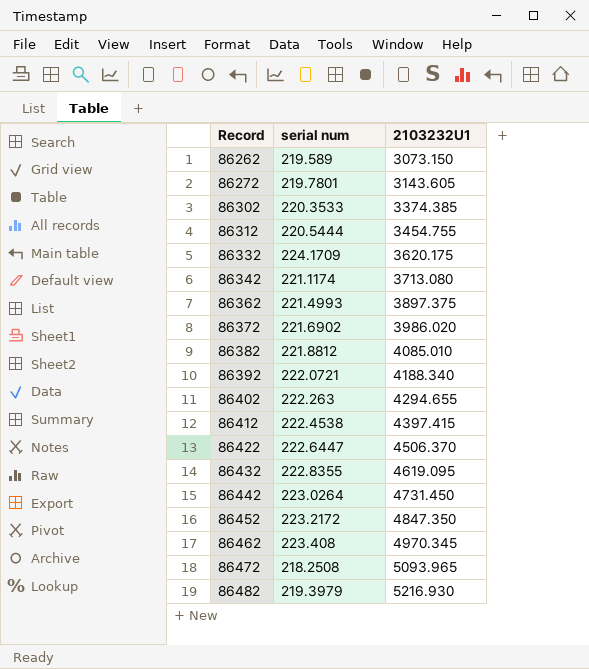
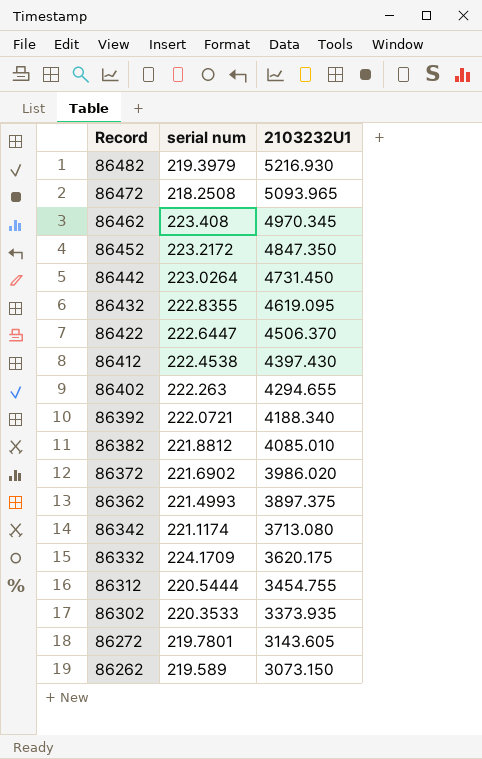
row order: Record ascending -> Record descending
86412 | 2103232U1: 4397.415 -> 4397.430
86302 | 2103232U1: 3374.385 -> 3373.935

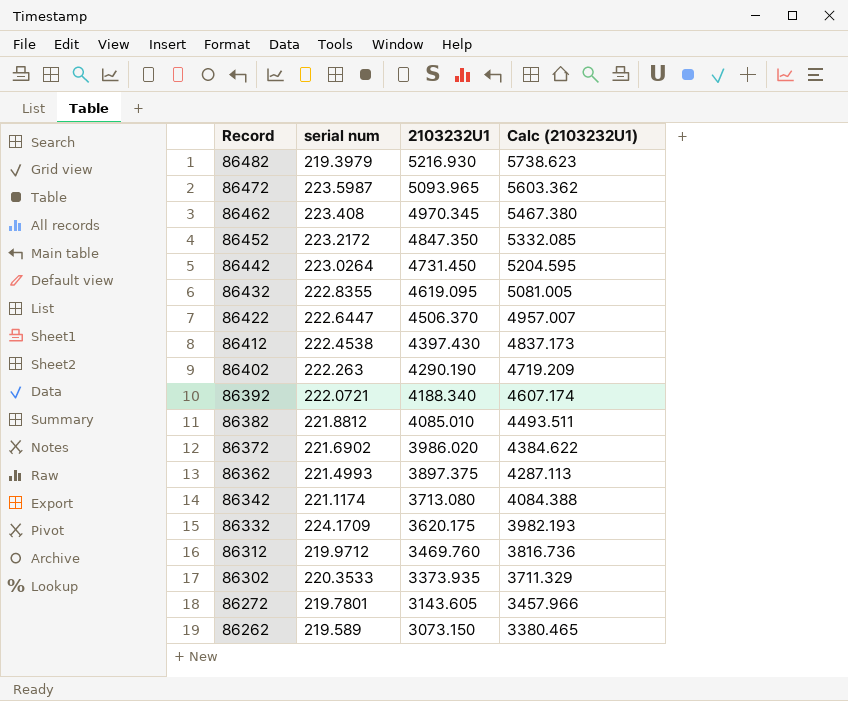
column Calc (2103232U1) | formula: none -> [2103232U1] * 1.1
86472 | serial num: 218.2508 -> 223.5987
86402 | 2103232U1: 4294.655 -> 4290.190
86312 | serial num: 220.5444 -> 219.9712
86312 | 2103232U1: 3454.755 -> 3469.760

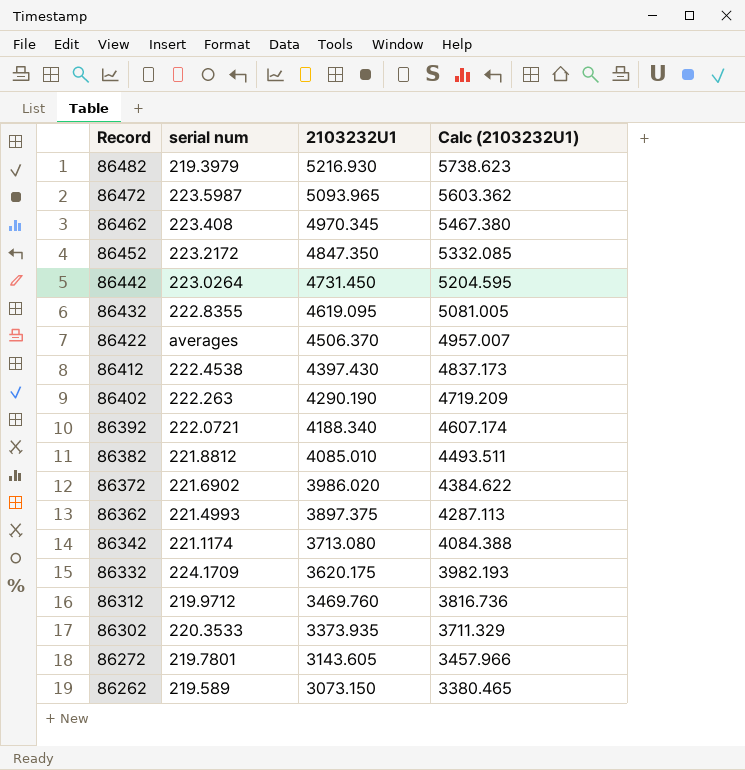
86422 | serial num: 222.6447 -> averages

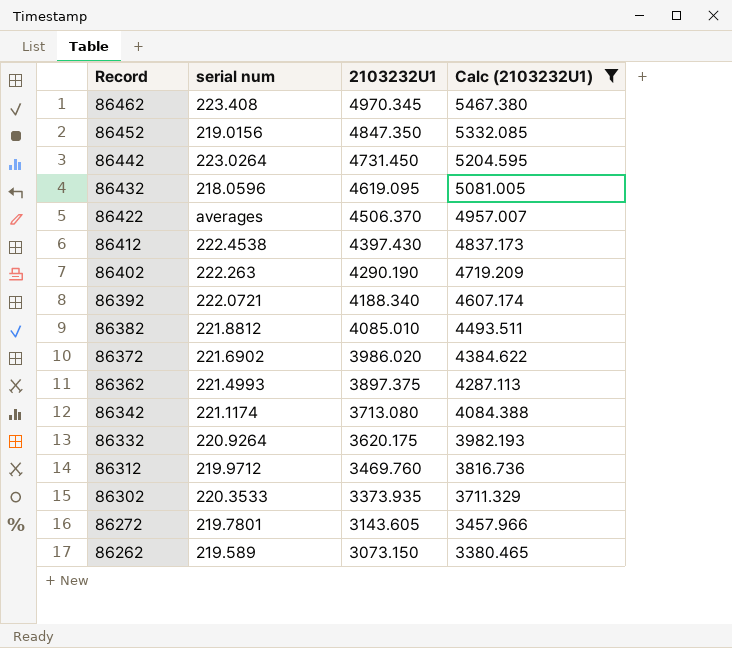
filter: none -> Calc (2103232U1) <= 5467.380
86452 | serial num: 223.2172 -> 219.0156
86432 | serial num: 222.8355 -> 218.0596
86332 | serial num: 224.1709 -> 220.9264

